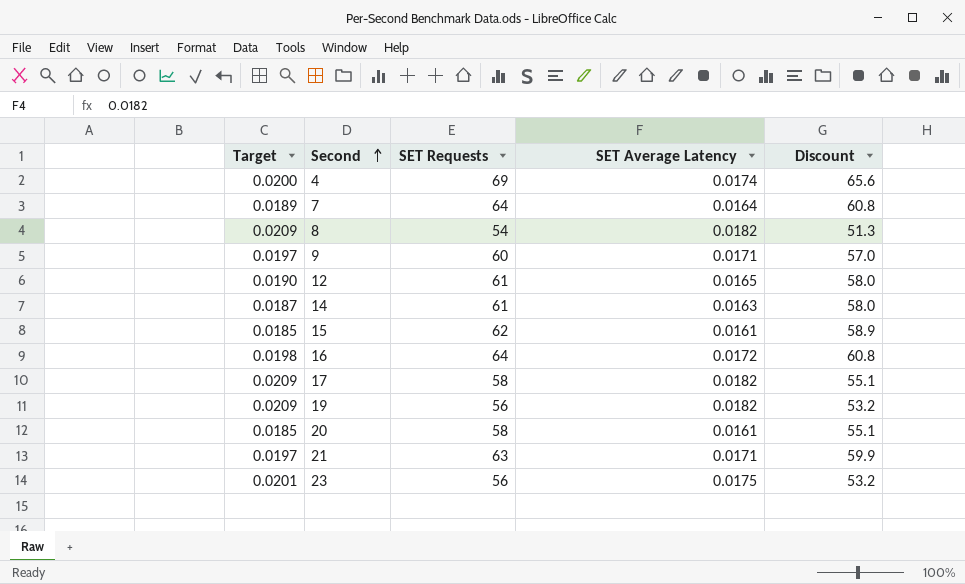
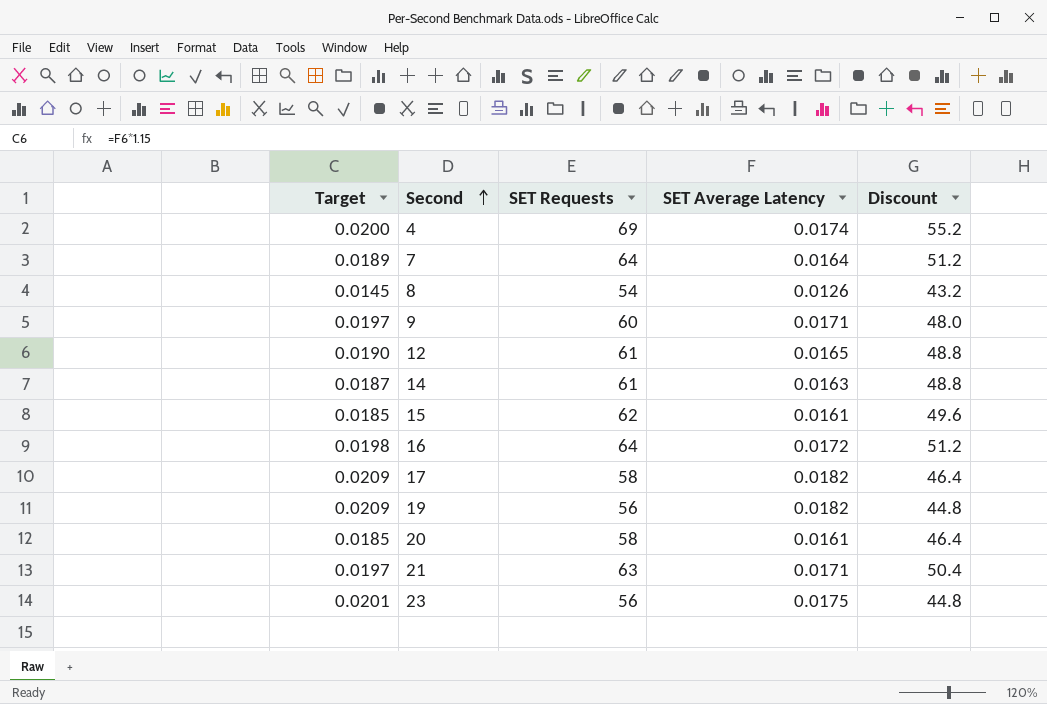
column Discount | formula: [SET Requests] * 0.95 -> [SET Requests] * 0.8
8 | Target: 0.0209 -> 0.0145
8 | SET Average Latency: 0.0182 -> 0.0126

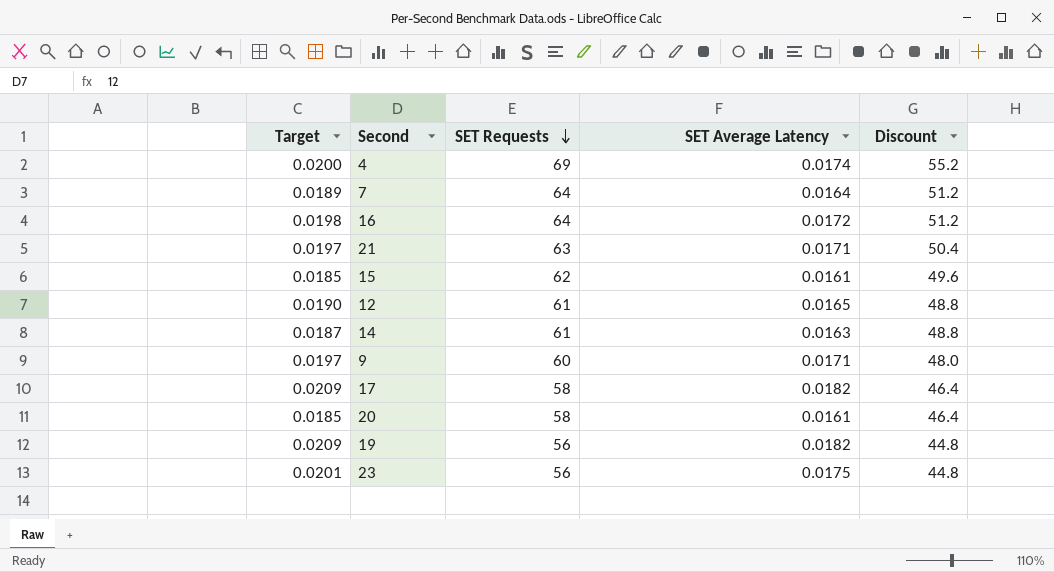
row order: Second ascending -> SET Requests descending
row 8: 0.0145 | 54 | 0.0126 | 43.2 -> none

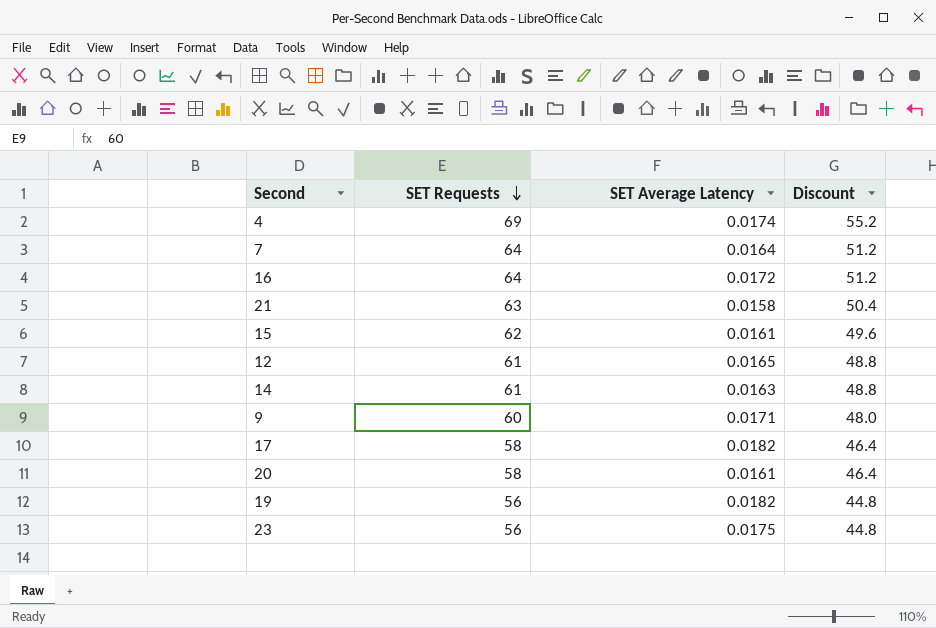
column Target | formula: [SET Average Latency] * 1.15 -> none
21 | SET Average Latency: 0.0171 -> 0.0158

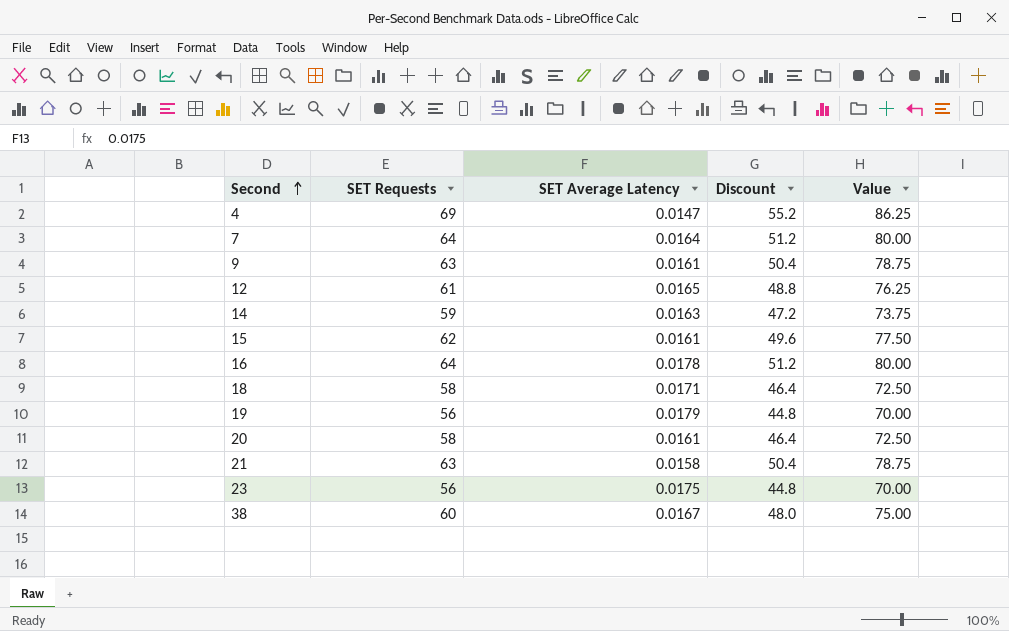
row order: SET Requests descending -> Second ascending
column Value | formula: none -> [SET Requests] * 1.25
row 17: 58 | 0.0182 | 46.4 -> none
4 | SET Average Latency: 0.0174 -> 0.0147
9 | SET Requests: 60 -> 63
9 | SET Average Latency: 0.0171 -> 0.0161
9 | Discount: 48.0 -> 50.4
14 | SET Requests: 61 -> 59
14 | Discount: 48.8 -> 47.2
16 | SET Average Latency: 0.0172 -> 0.0178
row 18: none -> 58 | 0.0171 | 46.4 | 72.50
19 | SET Average Latency: 0.0182 -> 0.0179
row 38: none -> 60 | 0.0167 | 48.0 | 75.00

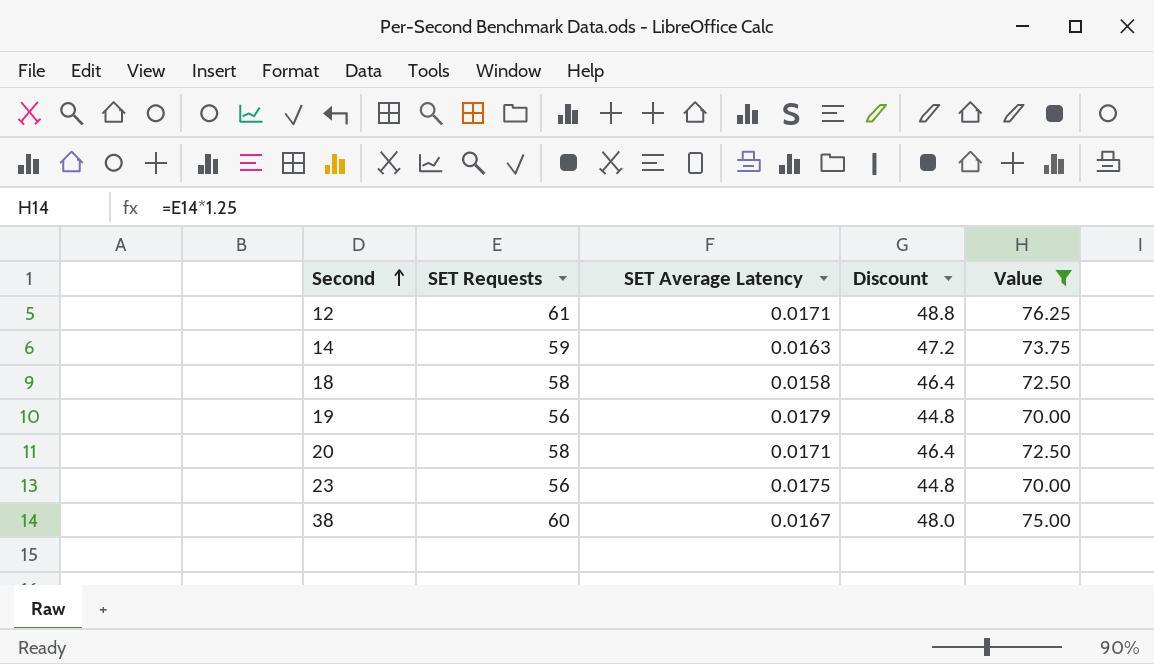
filter: none -> Value <= 76.25
12 | SET Average Latency: 0.0165 -> 0.0171
18 | SET Average Latency: 0.0171 -> 0.0158
20 | SET Average Latency: 0.0161 -> 0.0171

